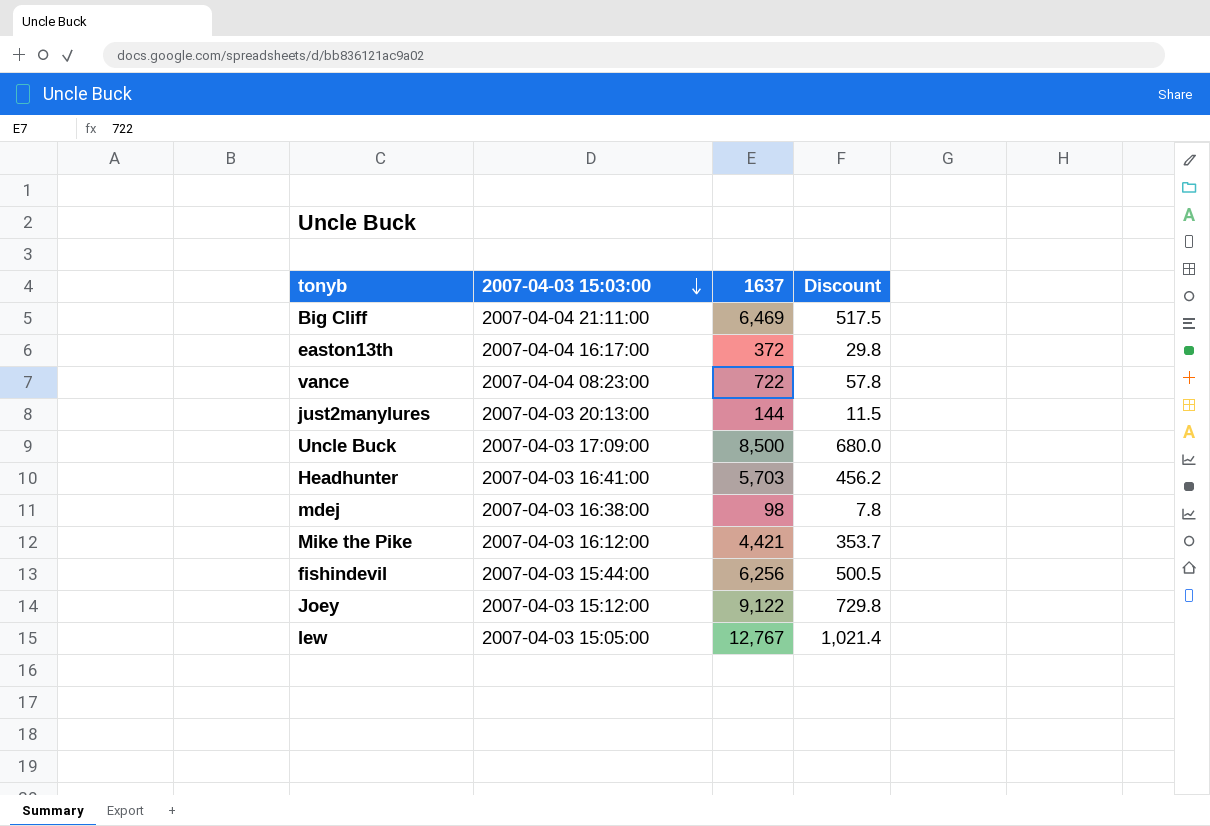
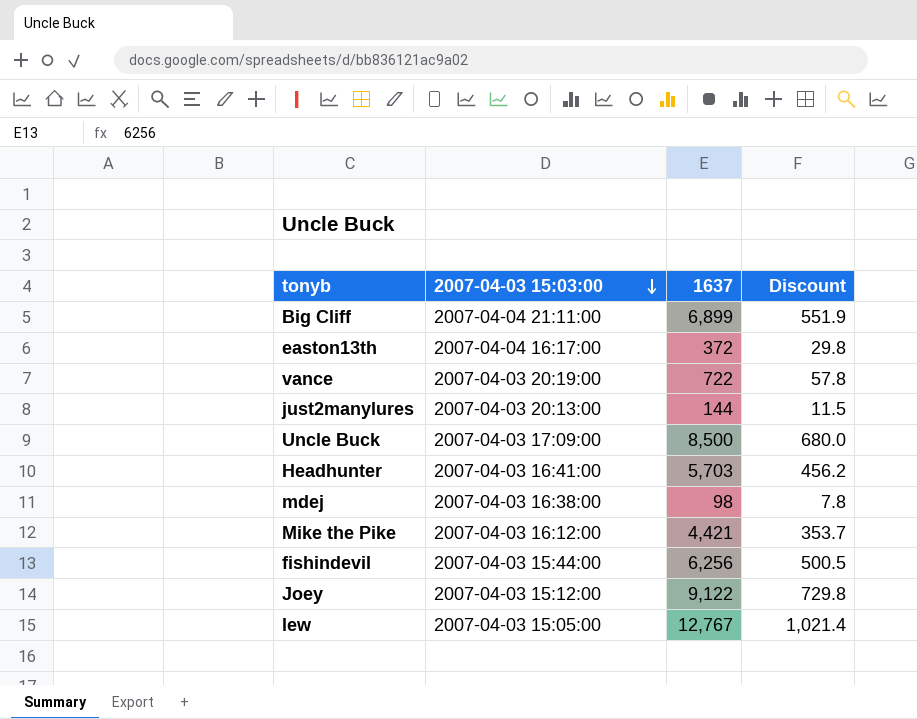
Big Cliff | 1637: 6,469 -> 6,899
Big Cliff | Discount: 517.5 -> 551.9
vance | 2007-04-03 15:03:00: 2007-04-04 08:23:00 -> 2007-04-03 20:19:00

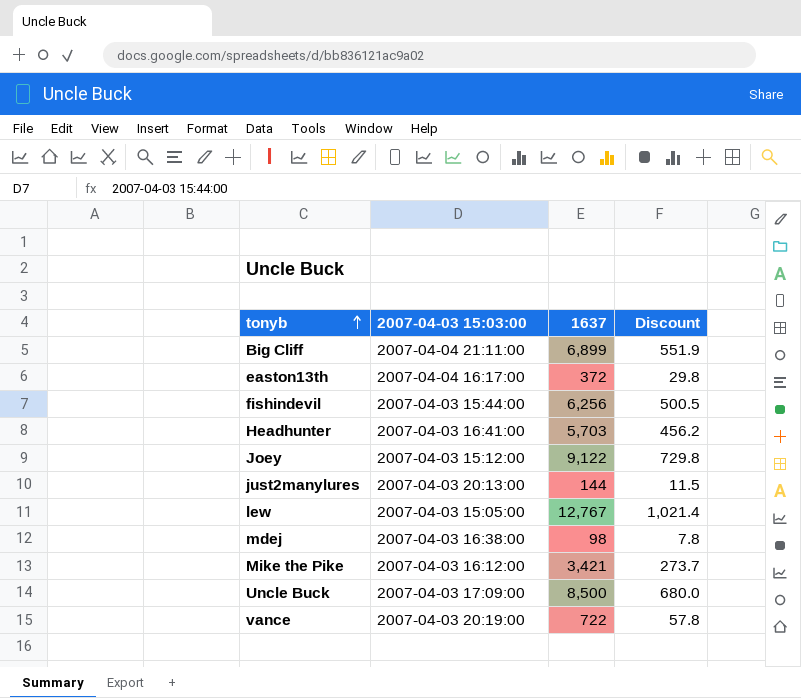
row order: 2007-04-03 15:03:00 descending -> tonyb ascending
Mike the Pike | 1637: 4,421 -> 3,421
Mike the Pike | Discount: 353.7 -> 273.7

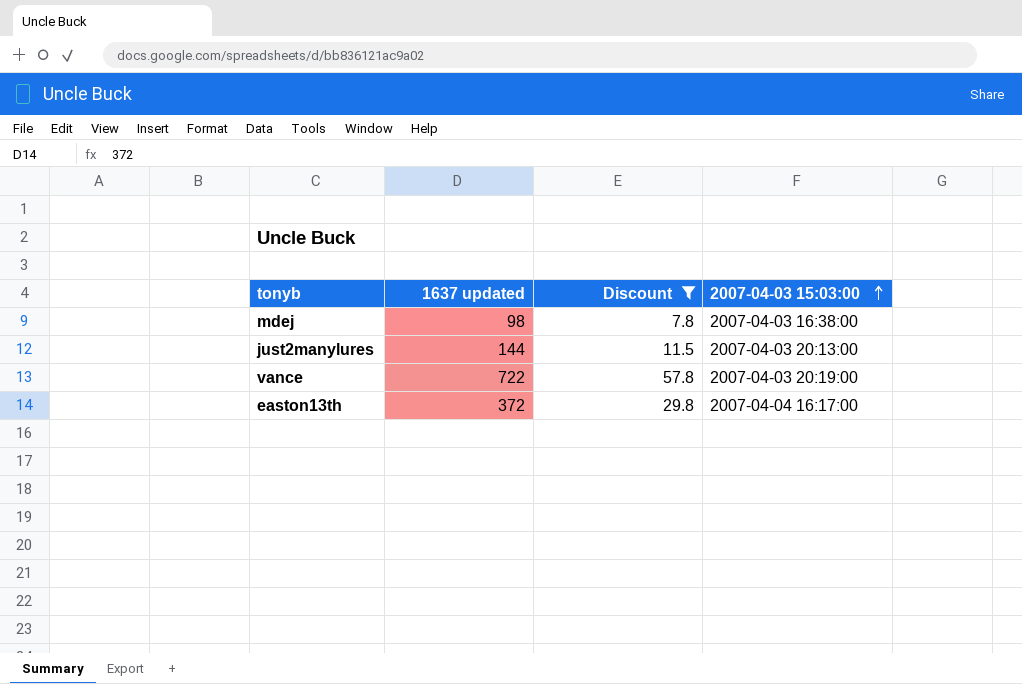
filter: none -> Discount <= 57.8
row order: tonyb ascending -> 2007-04-03 15:03:00 ascending
column name: 1637 -> 1637 updated
column 2007-04-03 15:03:00 | position: 2 -> 4

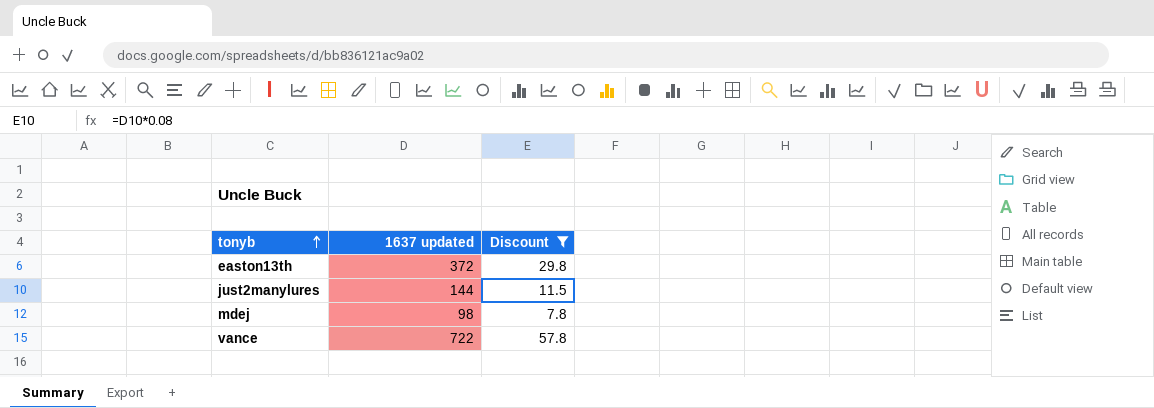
row order: 2007-04-03 15:03:00 ascending -> tonyb ascending
column 2007-04-03 15:03:00 | position: 4 -> none

